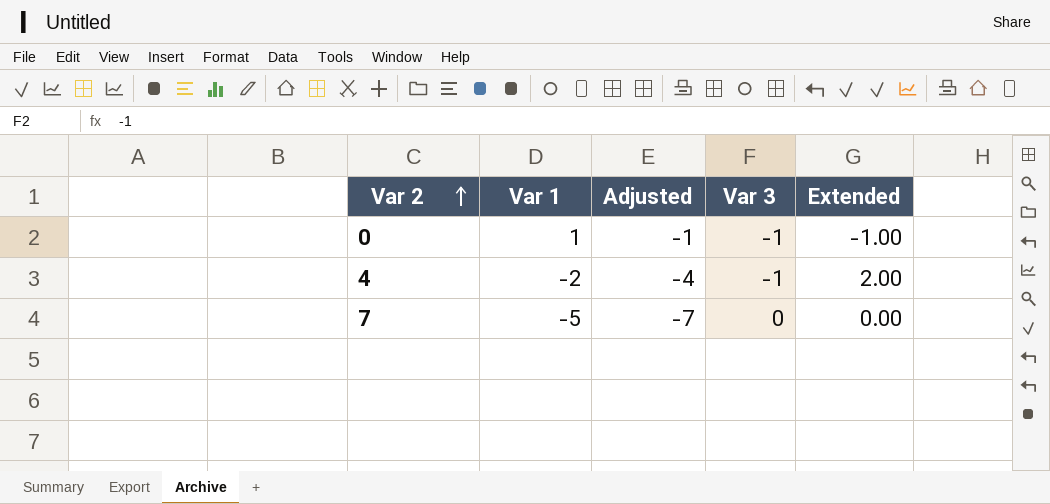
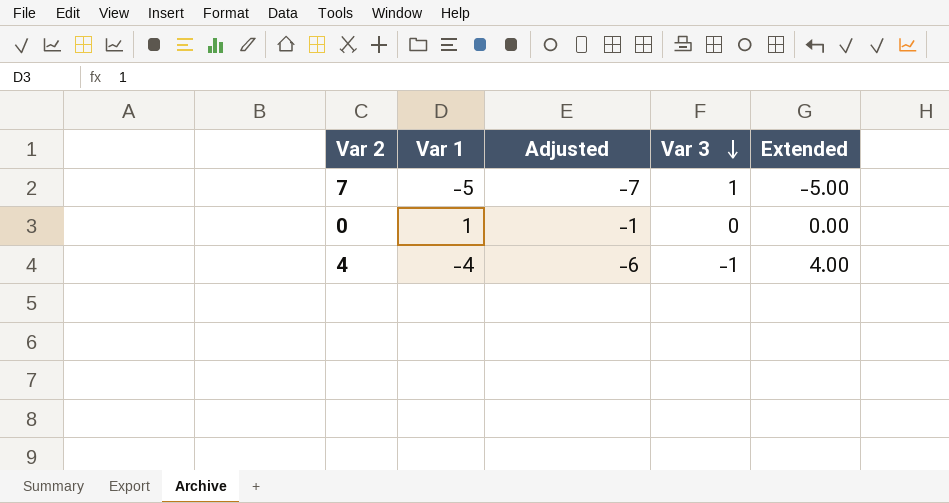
row order: Var 2 ascending -> Var 3 descending
7 | Var 3: 0 -> 1
7 | Extended: 0.00 -> -5.00
0 | Var 3: -1 -> 0
0 | Extended: -1.00 -> 0.00
4 | Var 1: -2 -> -4
4 | Adjusted: -4 -> -6
4 | Extended: 2.00 -> 4.00

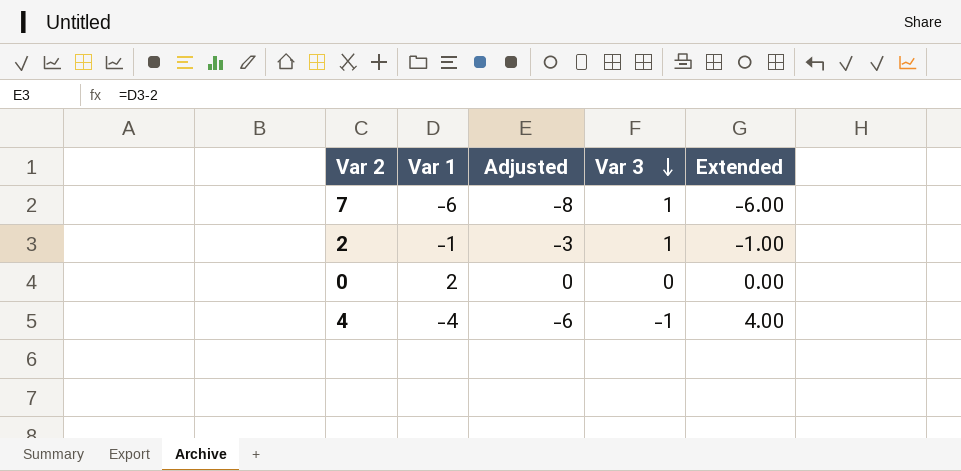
7 | Var 1: -5 -> -6
7 | Adjusted: -7 -> -8
7 | Extended: -5.00 -> -6.00
row 2: none -> -1 | -3 | 1 | -1.00
0 | Var 1: 1 -> 2
0 | Adjusted: -1 -> 0

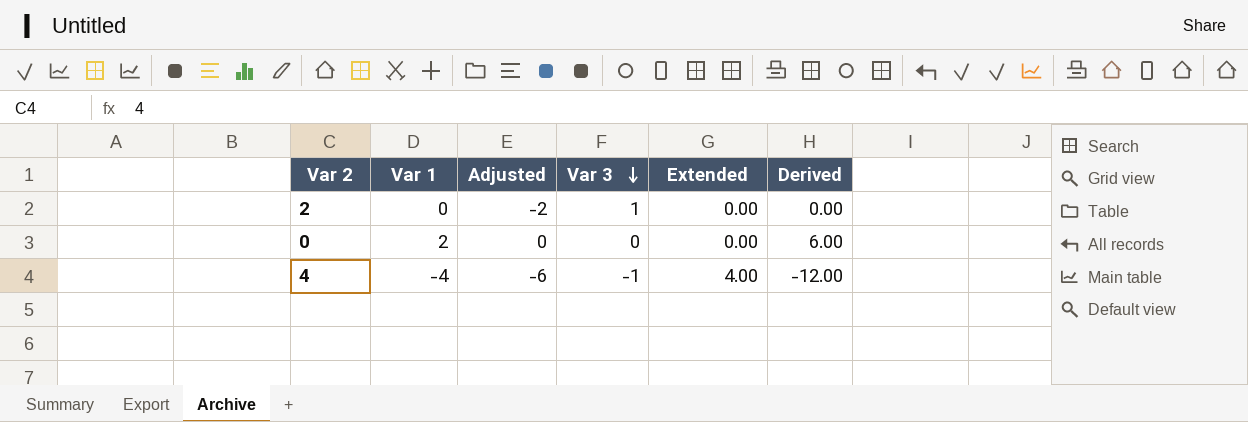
column Derived | formula: none -> [Var 1] * 3
row 7: -6 | -8 | 1 | -6.00 -> none
2 | Var 1: -1 -> 0
2 | Adjusted: -3 -> -2
2 | Extended: -1.00 -> 0.00

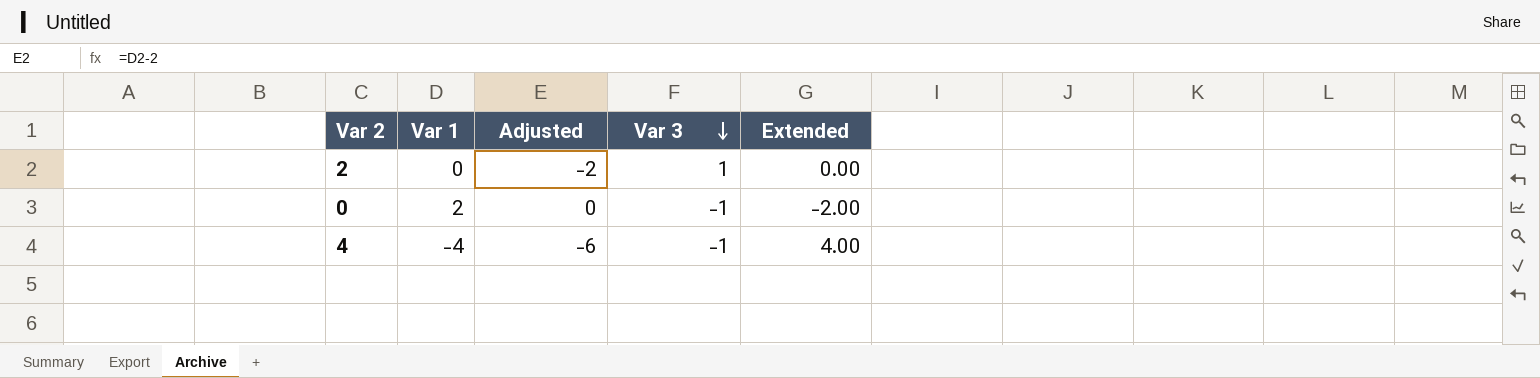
column Derived | formula: [Var 1] * 3 -> none
0 | Var 3: 0 -> -1
0 | Extended: 0.00 -> -2.00

